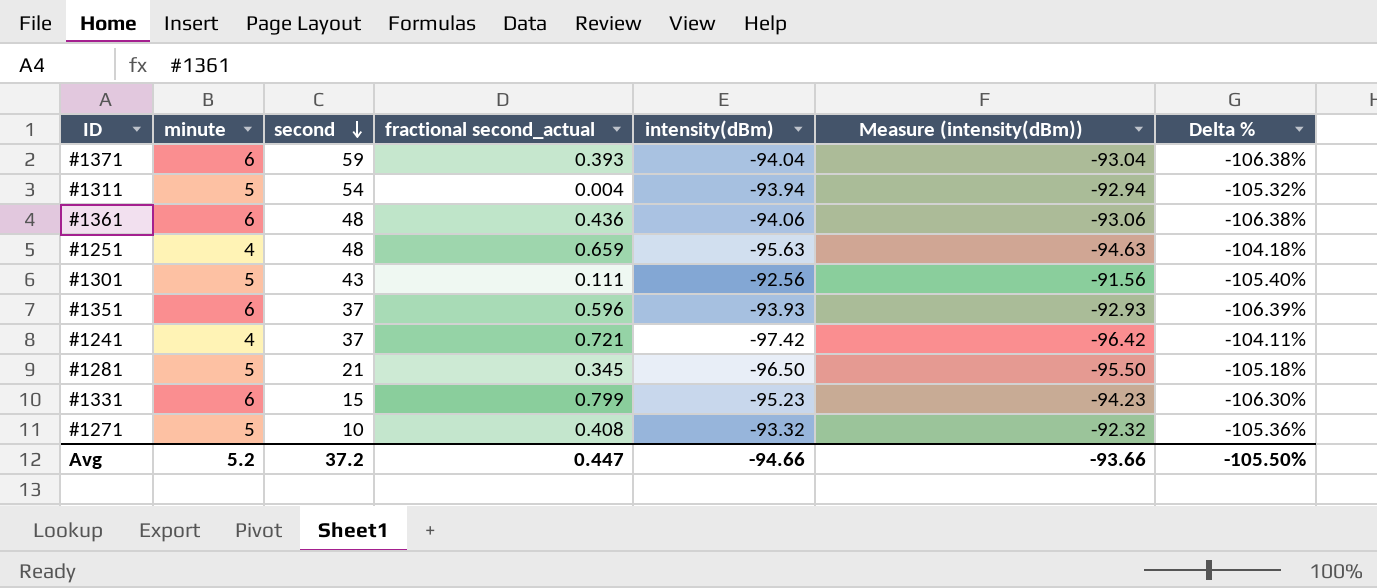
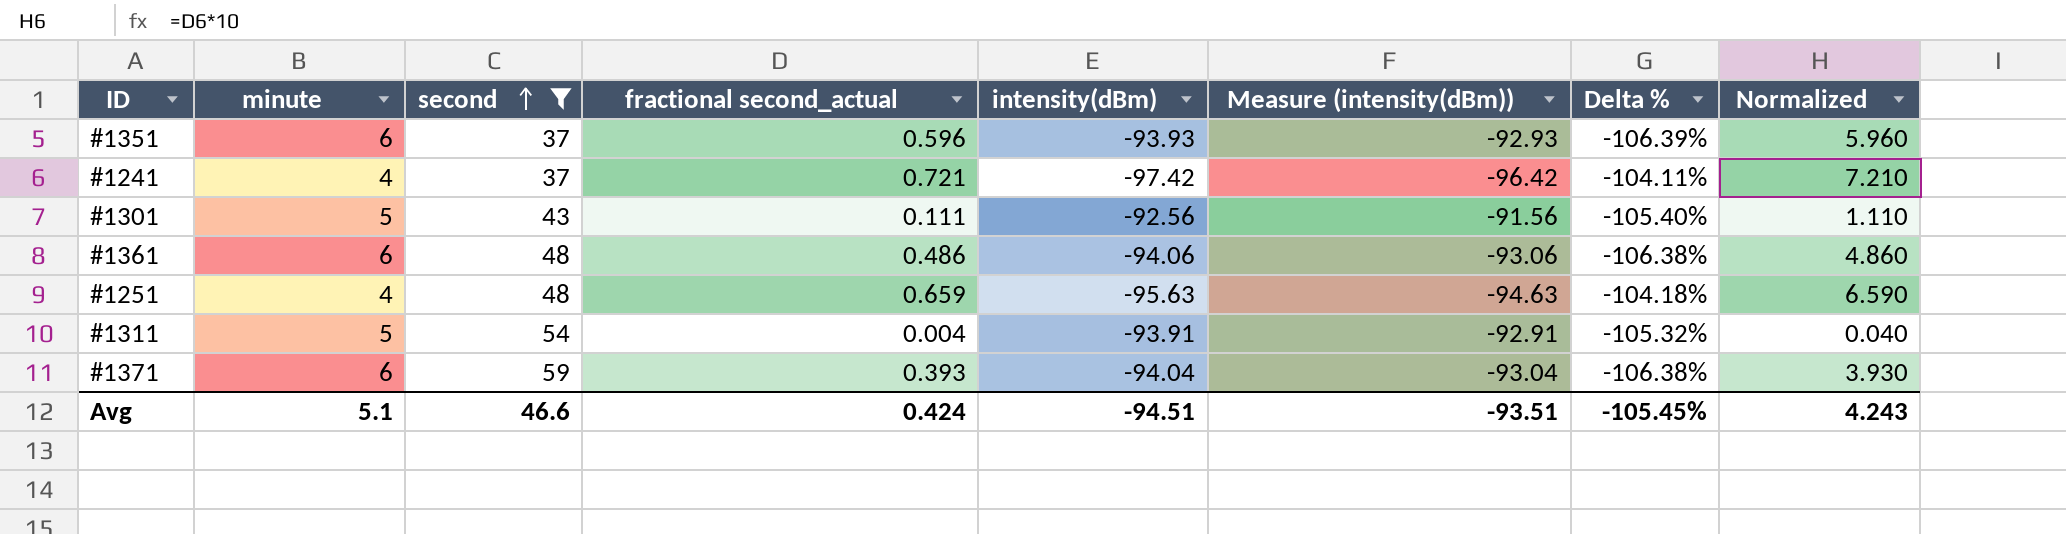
filter: none -> second >= 37
row order: second descending -> second ascending
column Normalized | formula: none -> [fractional second_actual] * 10
#1361 | fractional second_actual: 0.436 -> 0.486
#1311 | intensity(dBm): -93.94 -> -93.91
#1311 | Measure (intensity(dBm)): -92.94 -> -92.91
Avg | minute: 5.2 -> 5.1
Avg | second: 37.2 -> 46.6
Avg | fractional second_actual: 0.447 -> 0.424
Avg | intensity(dBm): -94.66 -> -94.51
Avg | Measure (intensity(dBm)): -93.66 -> -93.51
Avg | Delta %: -105.50% -> -105.45%

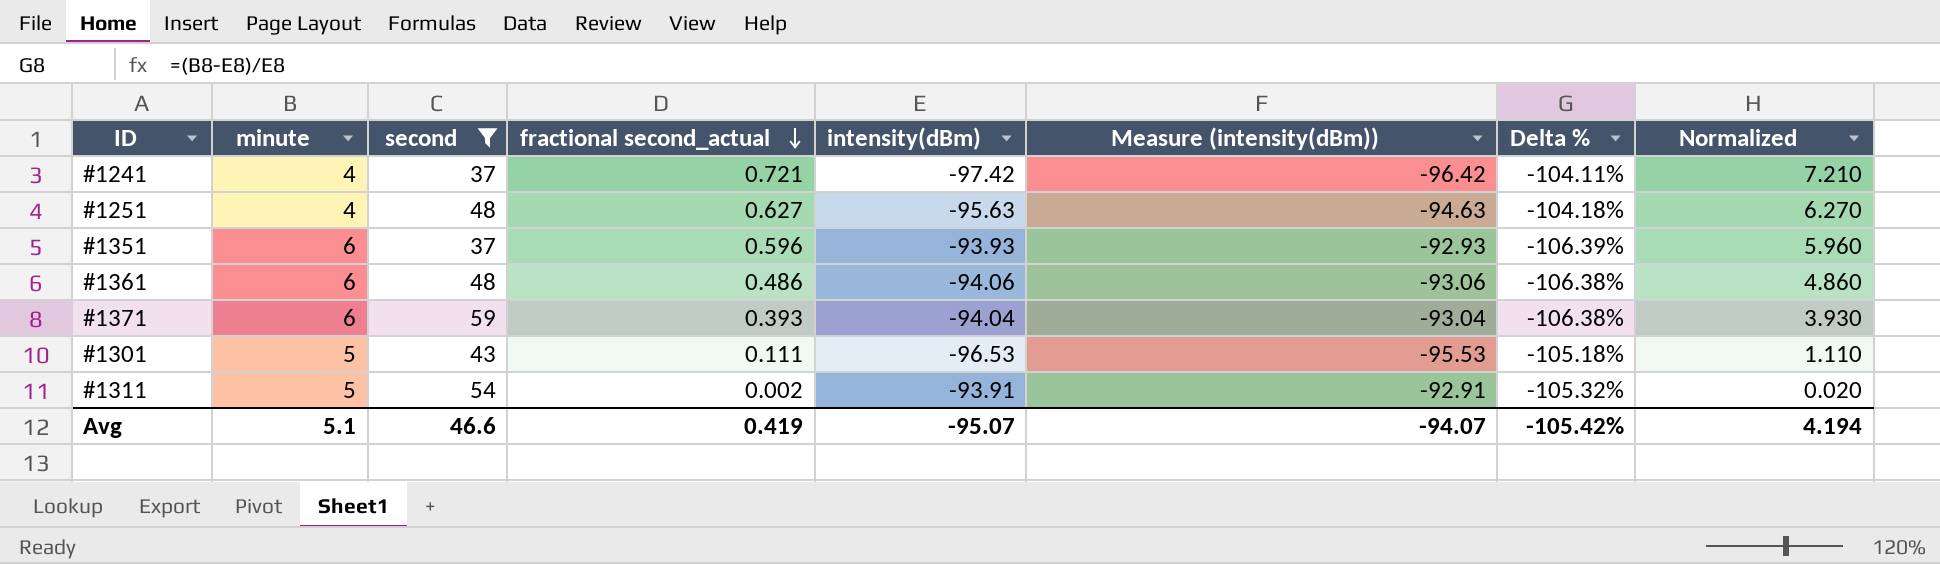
row order: second ascending -> fractional second_actual descending
#1251 | fractional second_actual: 0.659 -> 0.627
#1251 | Normalized: 6.590 -> 6.270
#1301 | intensity(dBm): -92.56 -> -96.53
#1301 | Measure (intensity(dBm)): -91.56 -> -95.53
#1301 | Delta %: -105.40% -> -105.18%
#1311 | fractional second_actual: 0.004 -> 0.002
#1311 | Normalized: 0.040 -> 0.020
Avg | fractional second_actual: 0.424 -> 0.419
Avg | intensity(dBm): -94.51 -> -95.07
Avg | Measure (intensity(dBm)): -93.51 -> -94.07
Avg | Delta %: -105.45% -> -105.42%
Avg | Normalized: 4.243 -> 4.194

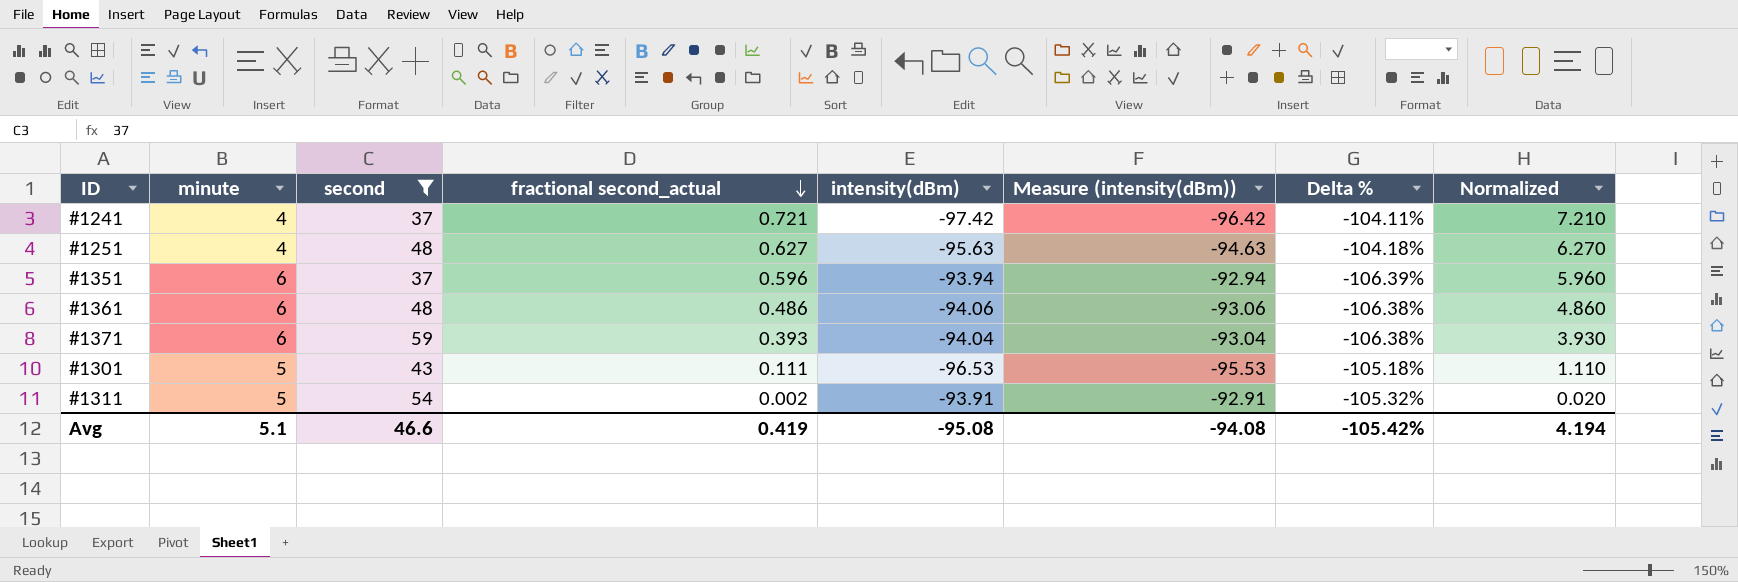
#1351 | intensity(dBm): -93.93 -> -93.94
#1351 | Measure (intensity(dBm)): -92.93 -> -92.94
Avg | intensity(dBm): -95.07 -> -95.08
Avg | Measure (intensity(dBm)): -94.07 -> -94.08

